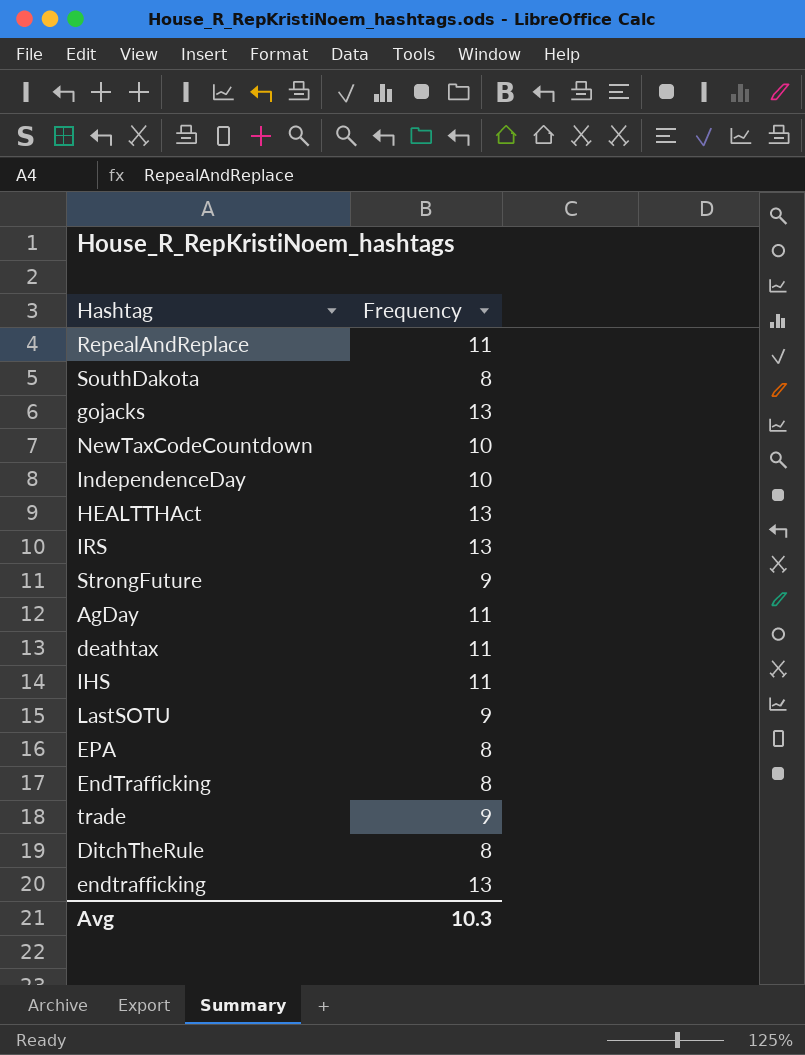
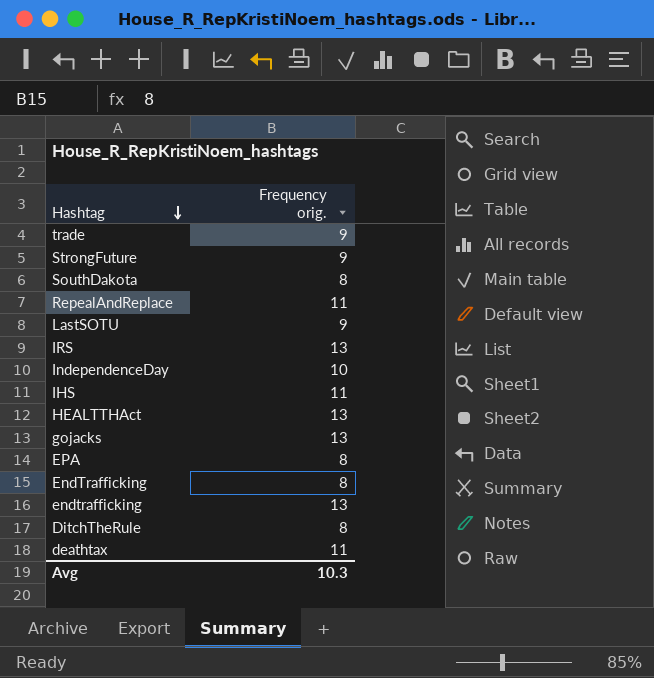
row order: none -> Hashtag descending
column name: Frequency -> Frequency orig.
row NewTaxCodeCountdown: 10 -> none
row AgDay: 11 -> none

